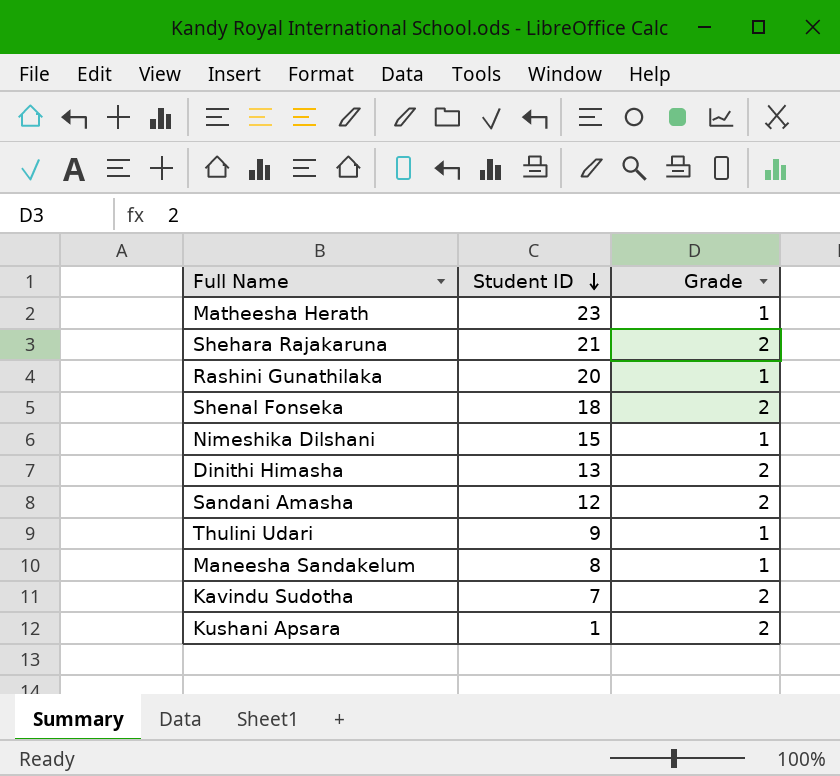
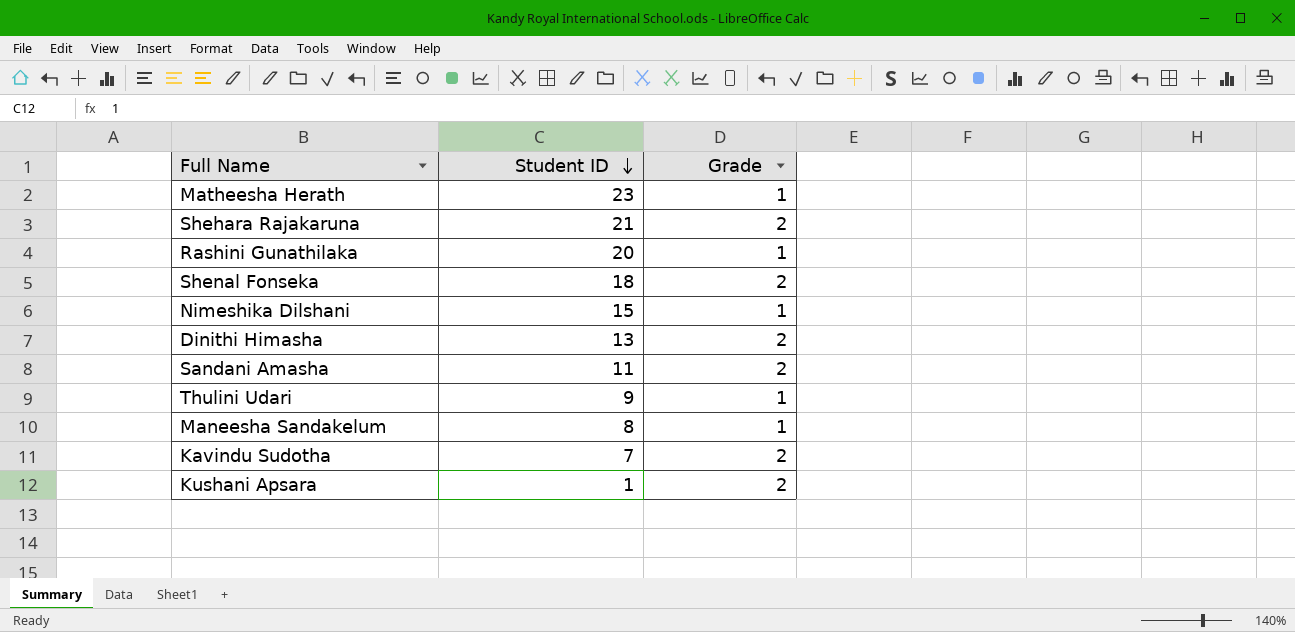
Sandani Amasha | Student ID: 12 -> 11

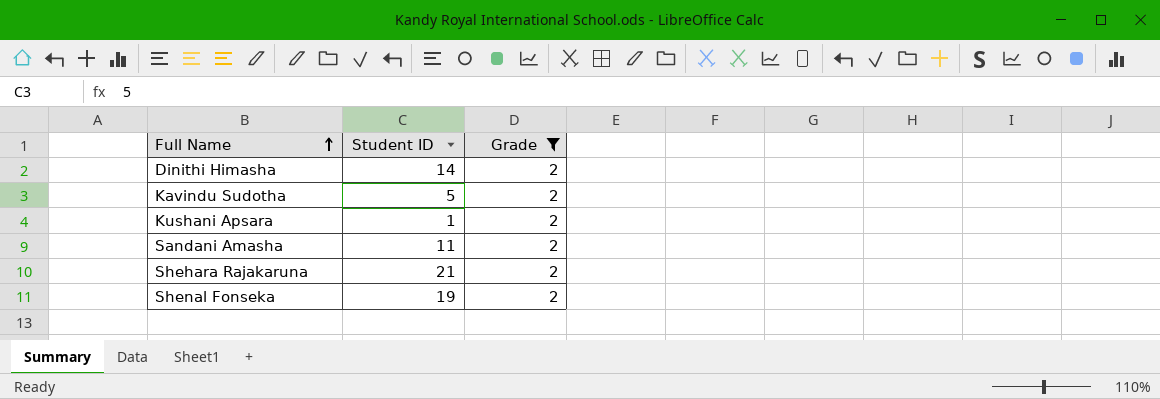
filter: none -> Grade = 2
row order: Student ID descending -> Full Name ascending
Dinithi Himasha | Student ID: 13 -> 14
Kavindu Sudotha | Student ID: 7 -> 5
Shenal Fonseka | Student ID: 18 -> 19

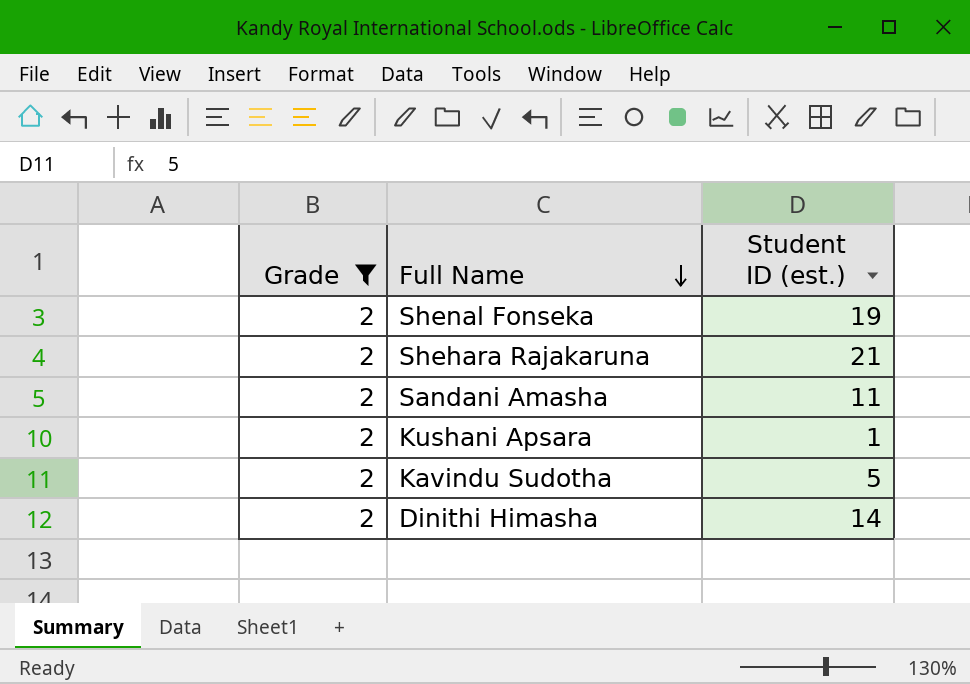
row order: Full Name ascending -> Full Name descending
column Grade | position: 3 -> 1
column name: Student ID -> Student ID (est.)

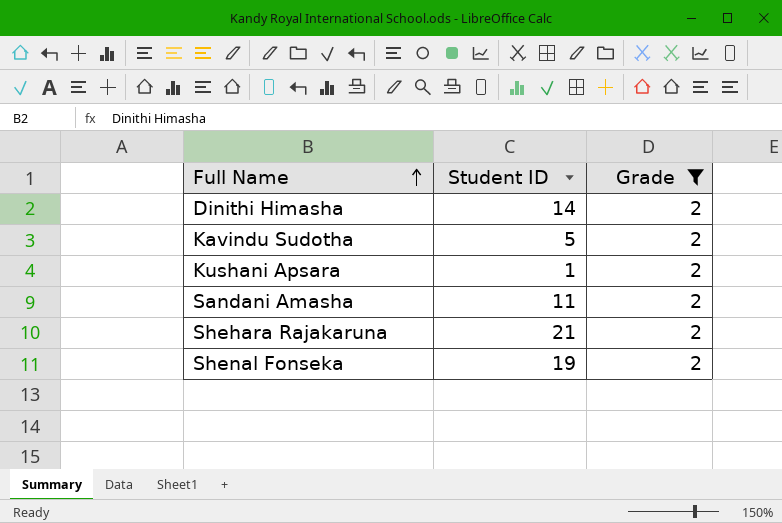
row order: Full Name descending -> Full Name ascending
column name: Student ID (est.) -> Student ID
column Grade | position: 1 -> 3

